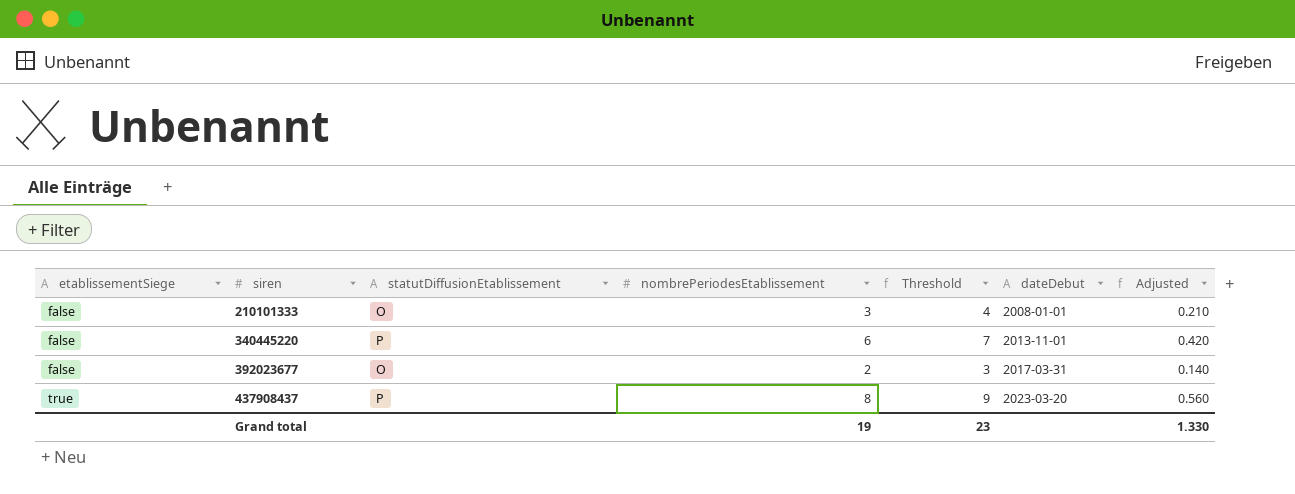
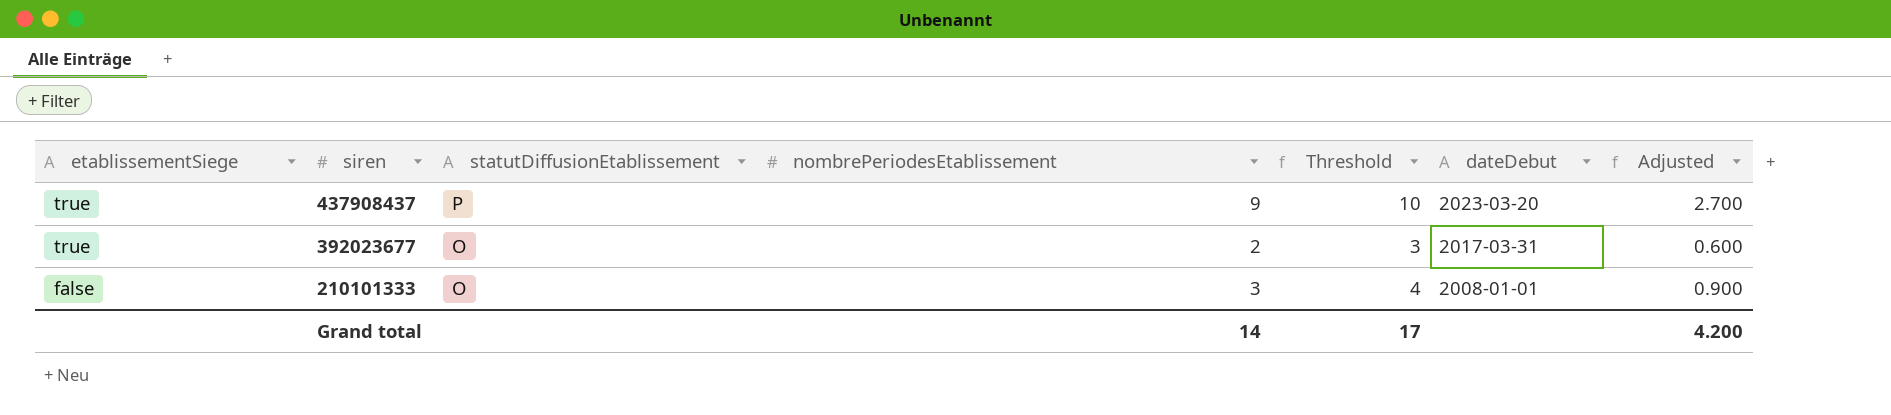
row order: etablissementSiege ascending -> etablissementSiege descending
column Adjusted | formula: [nombrePeriodesEtablissement] * 0.07 -> [nombrePeriodesEtablissement] * 0.3
row 340445220: false | P | 6 | 7 | 2013-11-01 | 0.420 -> none
437908437 | nombrePeriodesEtablissement: 8 -> 9
437908437 | Threshold: 9 -> 10
392023677 | etablissementSiege: false -> true
Grand total | nombrePeriodesEtablissement: 19 -> 14
Grand total | Threshold: 23 -> 17
Grand total | Adjusted: 1.330 -> 4.200

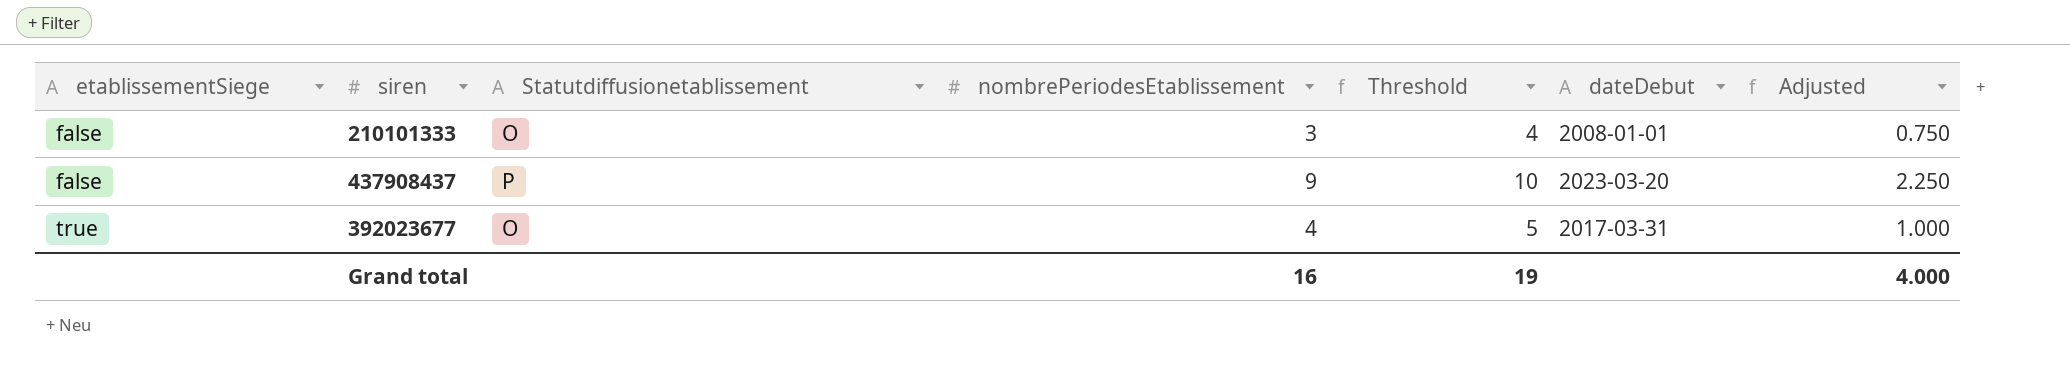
row order: etablissementSiege descending -> etablissementSiege ascending
column name: statutDiffusionEtablissement -> Statutdiffusionetablissement
column Adjusted | formula: [nombrePeriodesEtablissement] * 0.3 -> [nombrePeriodesEtablissement] * 0.25
437908437 | etablissementSiege: true -> false
392023677 | nombrePeriodesEtablissement: 2 -> 4
392023677 | Threshold: 3 -> 5
Grand total | nombrePeriodesEtablissement: 14 -> 16
Grand total | Threshold: 17 -> 19
Grand total | Adjusted: 4.200 -> 4.000

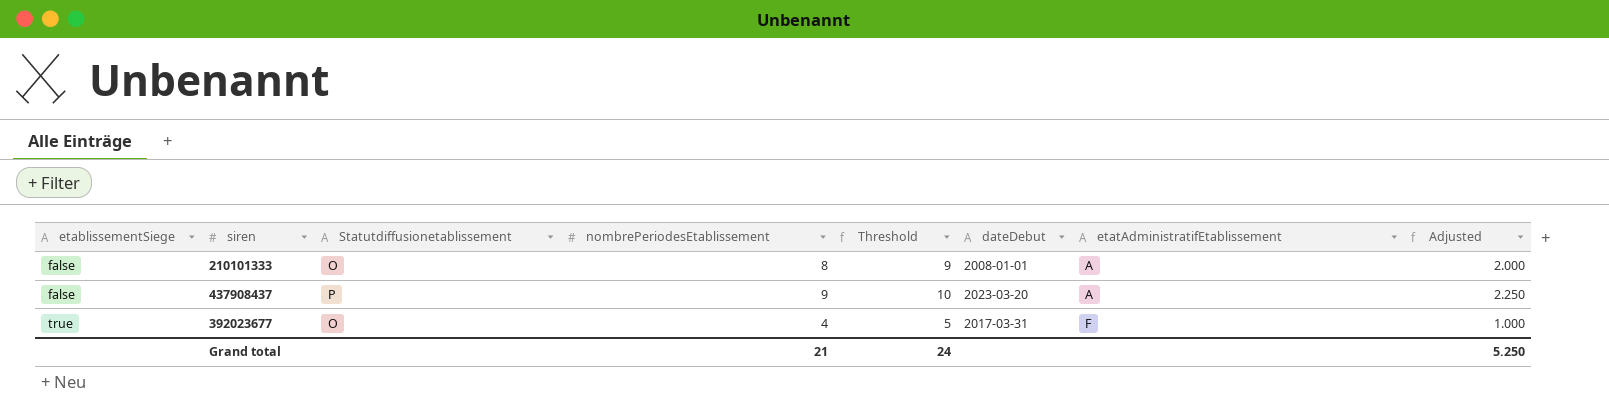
column etatAdministratifEtablissement | position: none -> 7
210101333 | nombrePeriodesEtablissement: 3 -> 8
210101333 | Threshold: 4 -> 9
210101333 | Adjusted: 0.750 -> 2.000
Grand total | nombrePeriodesEtablissement: 16 -> 21
Grand total | Threshold: 19 -> 24
Grand total | Adjusted: 4.000 -> 5.250

